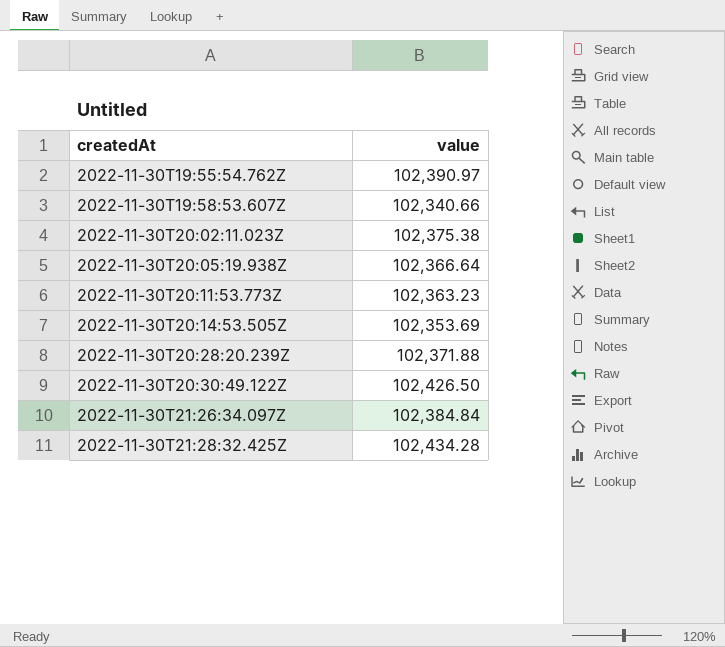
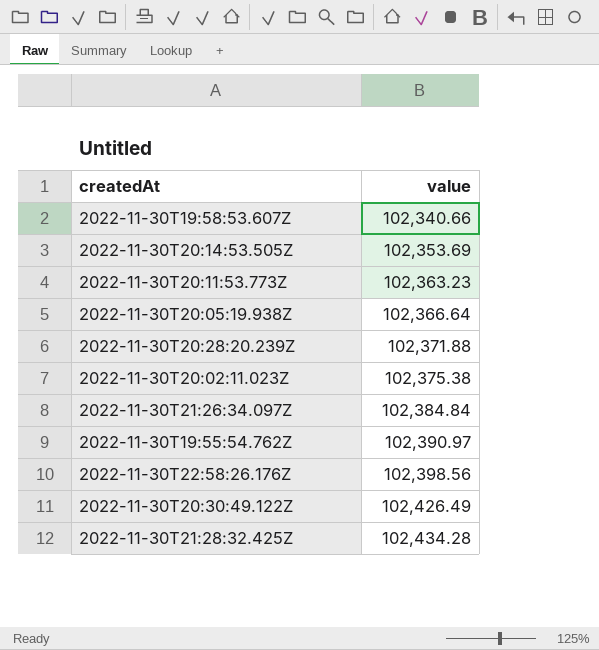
row order: createdAt ascending -> value ascending
row 2022-11-30T22:58:26.176Z: none -> 102,398.56
2022-11-30T20:30:49.122Z | value: 102,426.50 -> 102,426.49

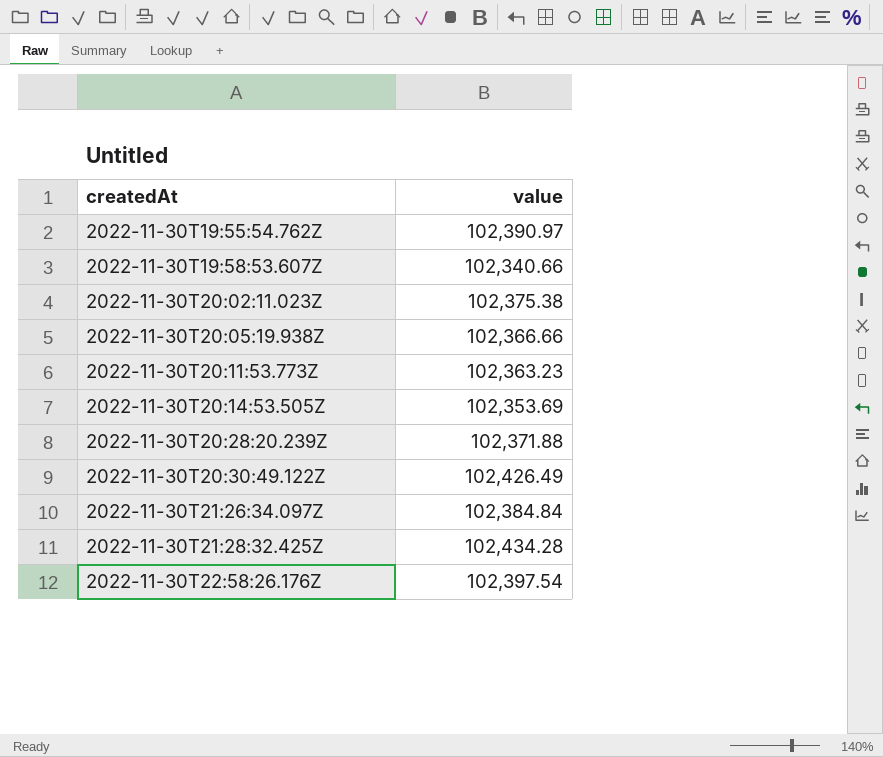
row order: value ascending -> createdAt ascending
2022-11-30T20:05:19.938Z | value: 102,366.64 -> 102,366.66
2022-11-30T22:58:26.176Z | value: 102,398.56 -> 102,397.54

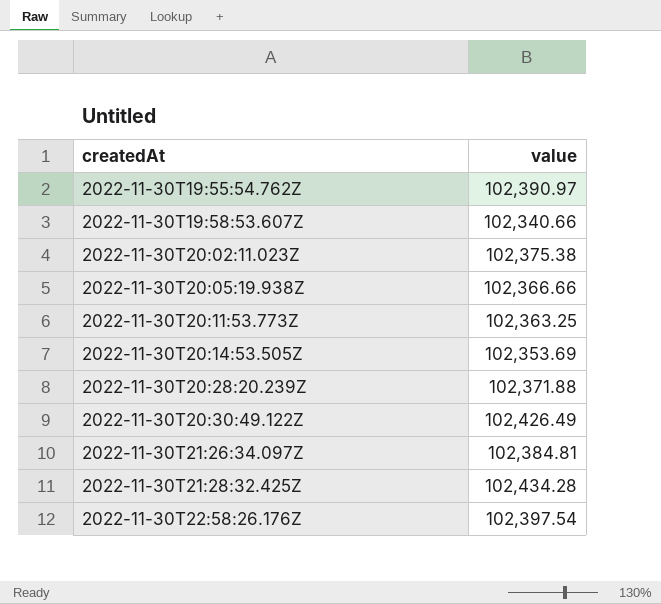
2022-11-30T20:11:53.773Z | value: 102,363.23 -> 102,363.25
2022-11-30T21:26:34.097Z | value: 102,384.84 -> 102,384.81

